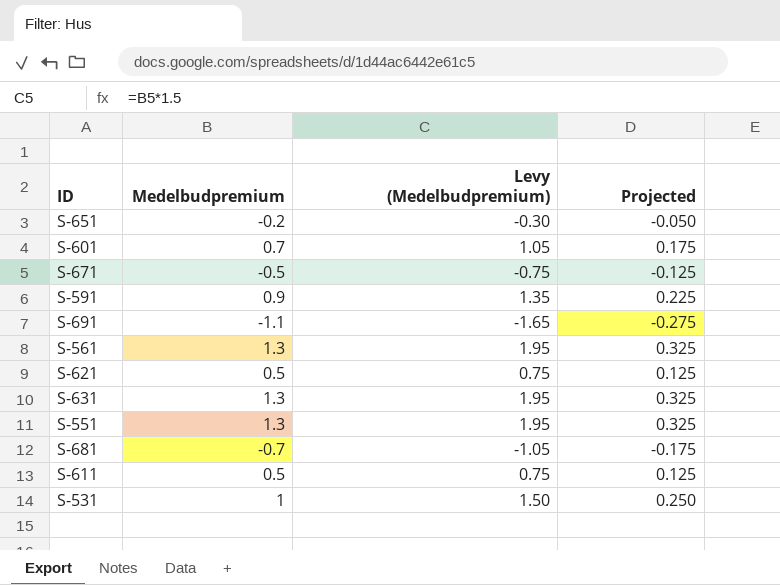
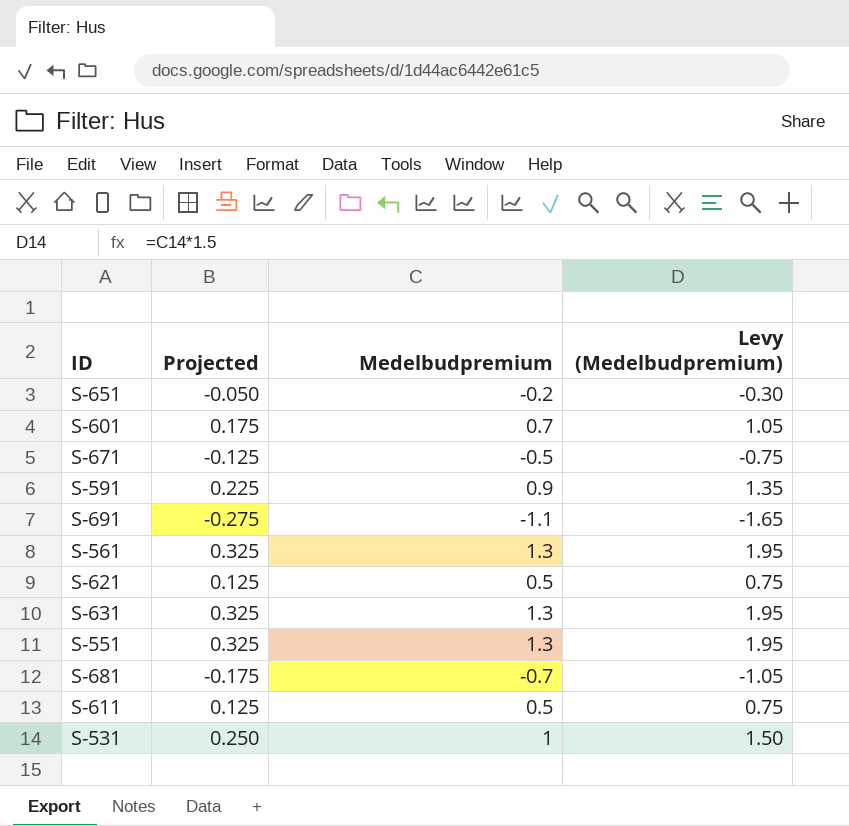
column Projected | position: 4 -> 2

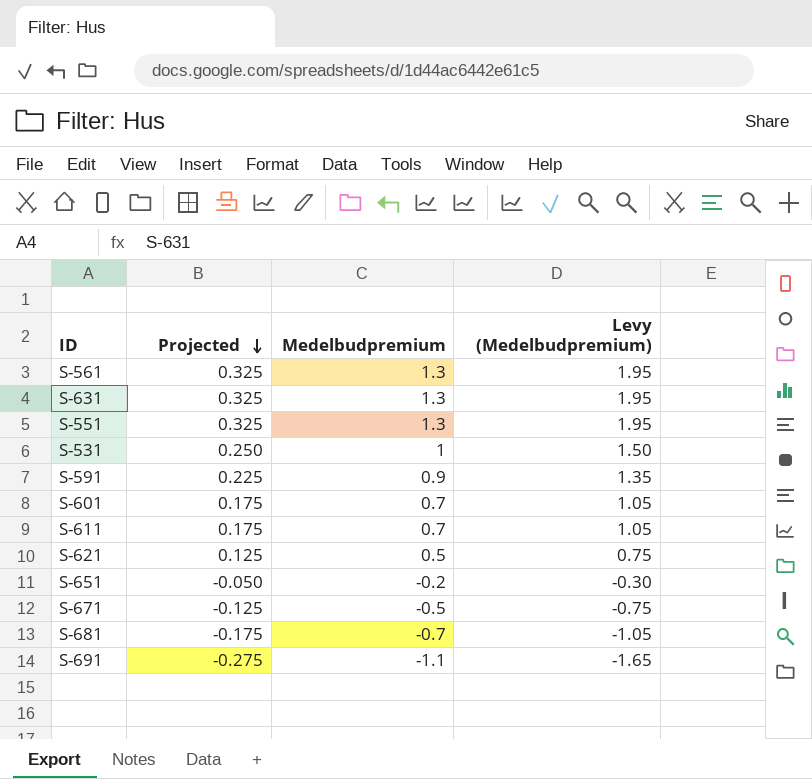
row order: none -> Projected descending
S-611 | Projected: 0.125 -> 0.175
S-611 | Medelbudpremium: 0.5 -> 0.7
S-611 | Levy (Medelbudpremium): 0.75 -> 1.05

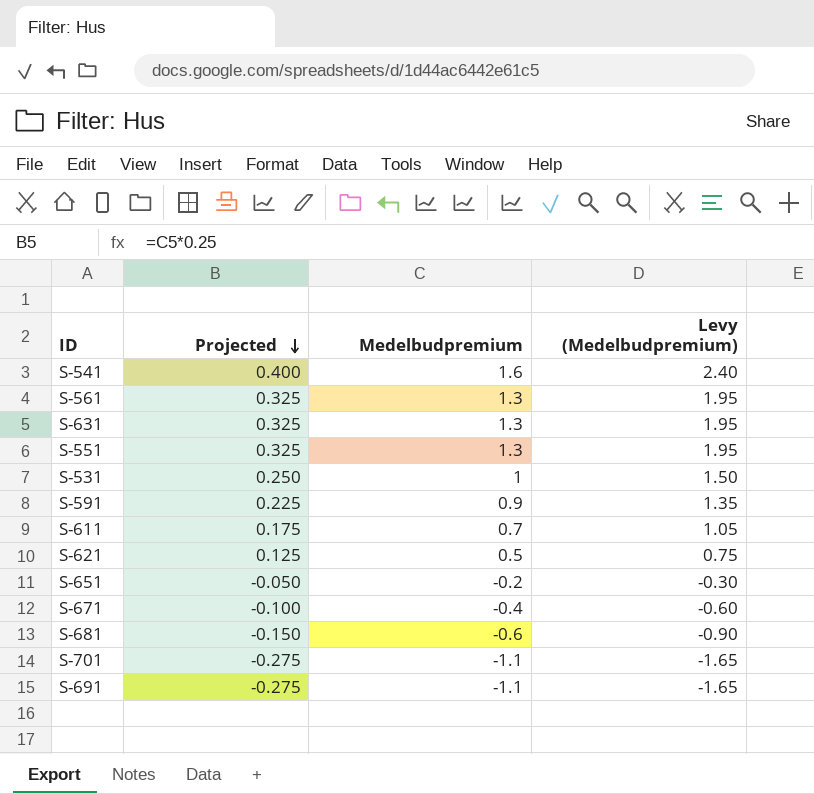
row S-601: 0.175 | 0.7 | 1.05 -> none
row S-541: none -> 0.400 | 1.6 | 2.40
S-671 | Projected: -0.125 -> -0.100
S-671 | Medelbudpremium: -0.5 -> -0.4
S-671 | Levy (Medelbudpremium): -0.75 -> -0.60
S-681 | Projected: -0.175 -> -0.150
S-681 | Medelbudpremium: -0.7 -> -0.6
S-681 | Levy (Medelbudpremium): -1.05 -> -0.90
row S-701: none -> -0.275 | -1.1 | -1.65

